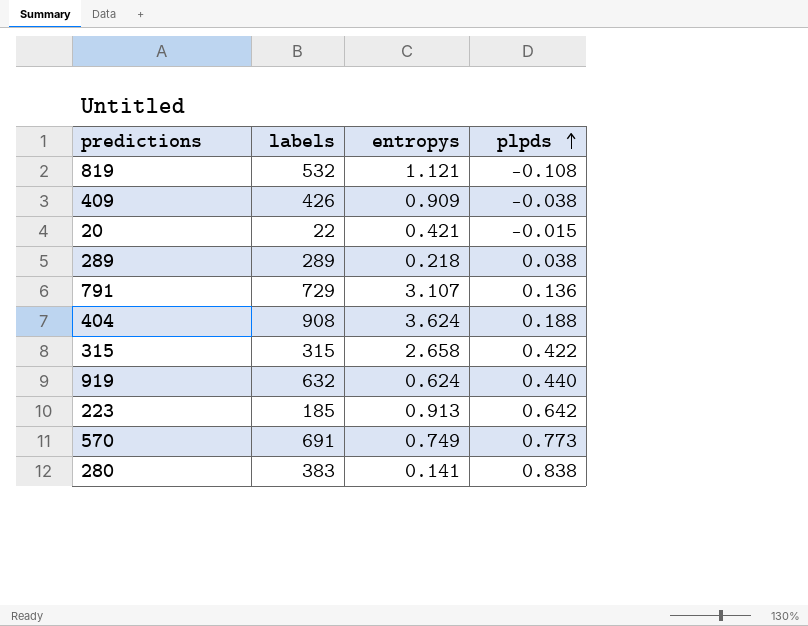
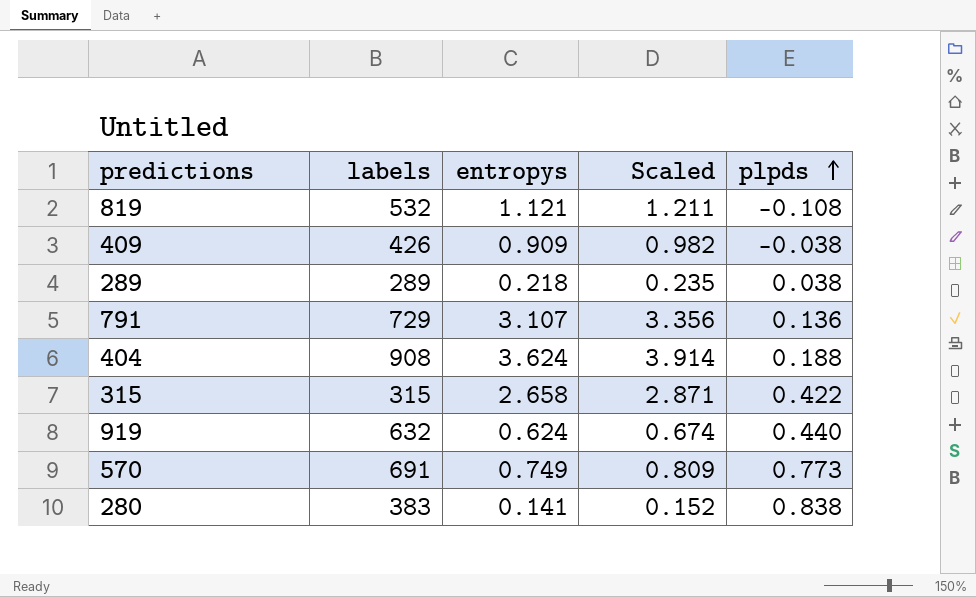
column Scaled | formula: none -> [entropys] * 1.08
row 20: 22 | 0.421 | -0.015 -> none
row 223: 185 | 0.913 | 0.642 -> none

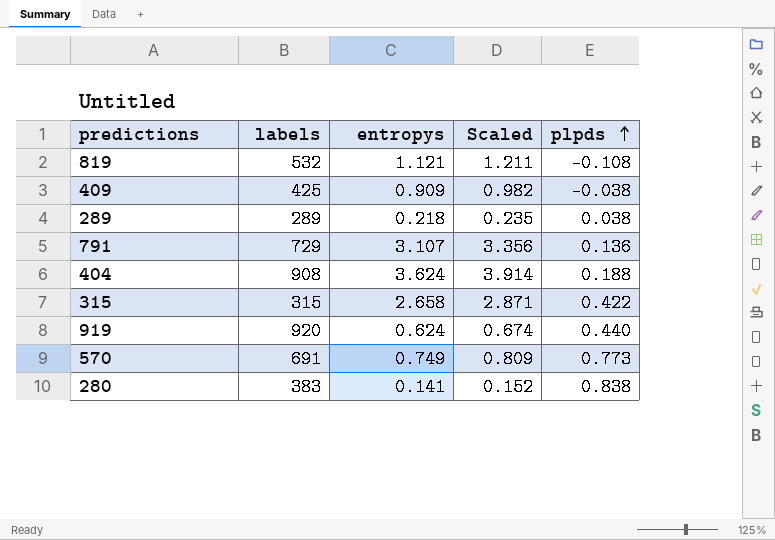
409 | labels: 426 -> 425
919 | labels: 632 -> 920

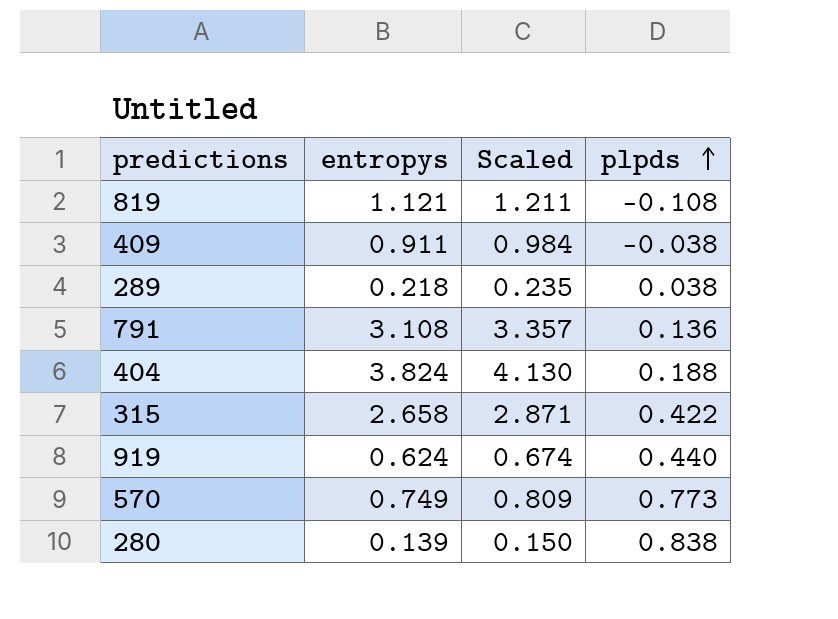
column labels | position: 2 -> none
409 | entropys: 0.909 -> 0.911
409 | Scaled: 0.982 -> 0.984
791 | entropys: 3.107 -> 3.108
791 | Scaled: 3.356 -> 3.357
404 | entropys: 3.624 -> 3.824
404 | Scaled: 3.914 -> 4.130
280 | entropys: 0.141 -> 0.139
280 | Scaled: 0.152 -> 0.150

